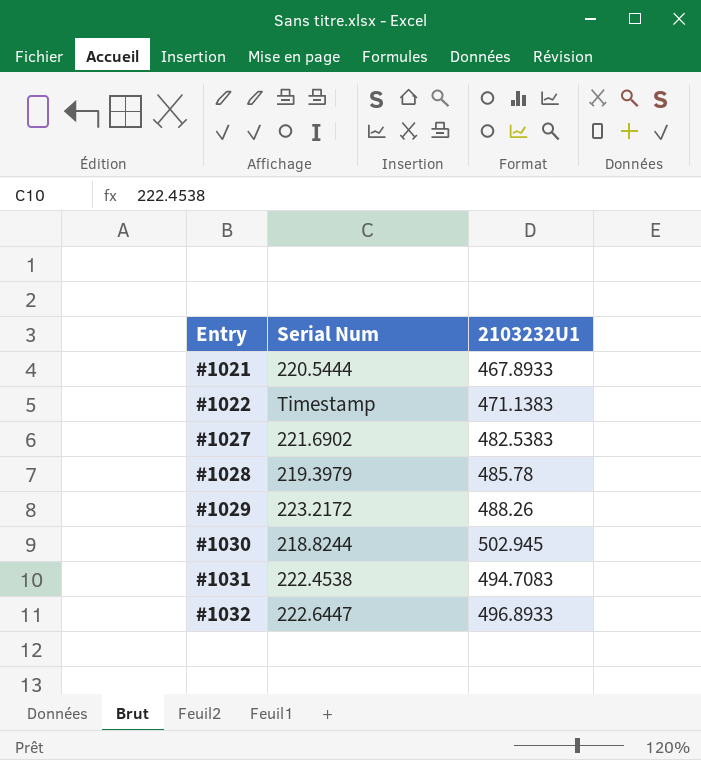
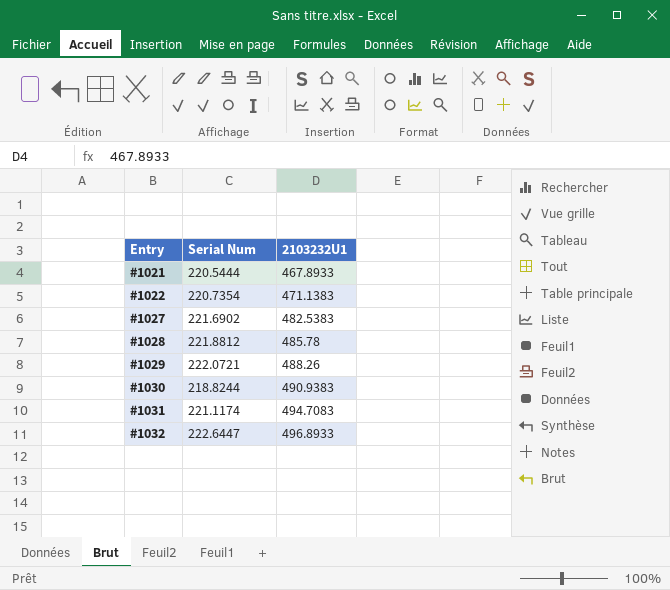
#1022 | Serial Num: Timestamp -> 220.7354
#1028 | Serial Num: 219.3979 -> 221.8812
#1029 | Serial Num: 223.2172 -> 222.0721
#1030 | 2103232U1: 502.945 -> 490.9383
#1031 | Serial Num: 222.4538 -> 221.1174

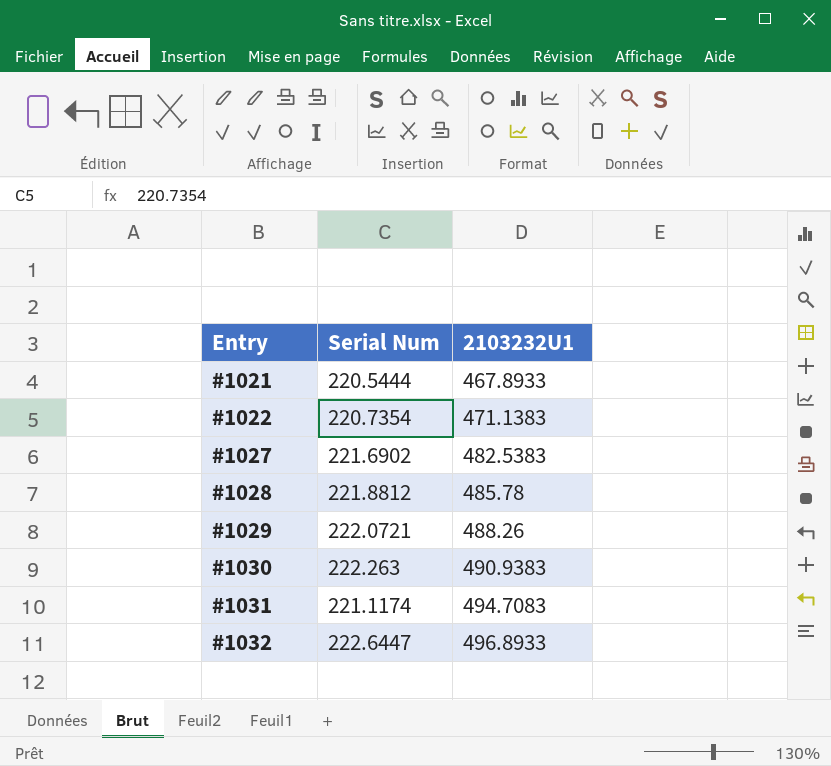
#1030 | Serial Num: 218.8244 -> 222.263

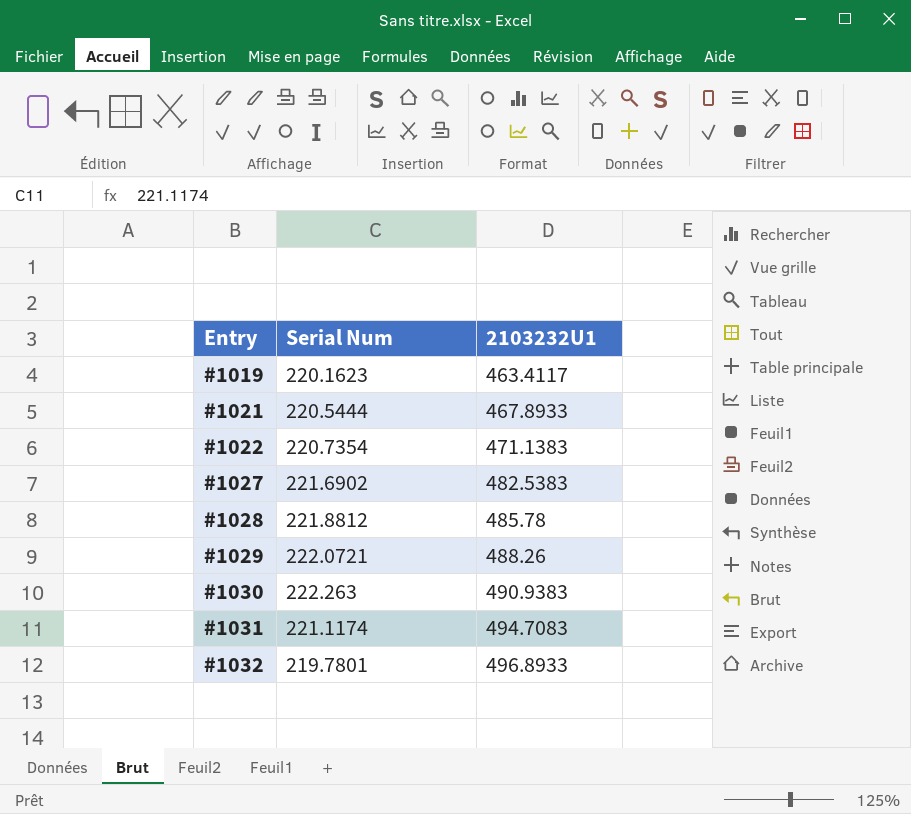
row #1019: none -> 220.1623 | 463.4117
#1032 | Serial Num: 222.6447 -> 219.7801

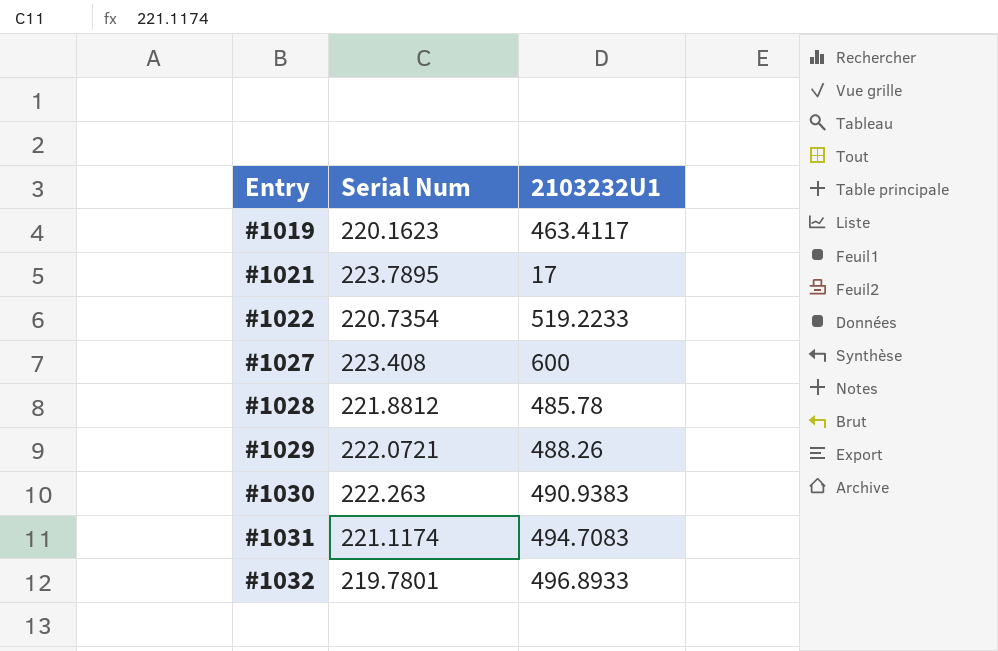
#1021 | Serial Num: 220.5444 -> 223.7895
#1021 | 2103232U1: 467.8933 -> 17
#1022 | 2103232U1: 471.1383 -> 519.2233
#1027 | Serial Num: 221.6902 -> 223.408
#1027 | 2103232U1: 482.5383 -> 600

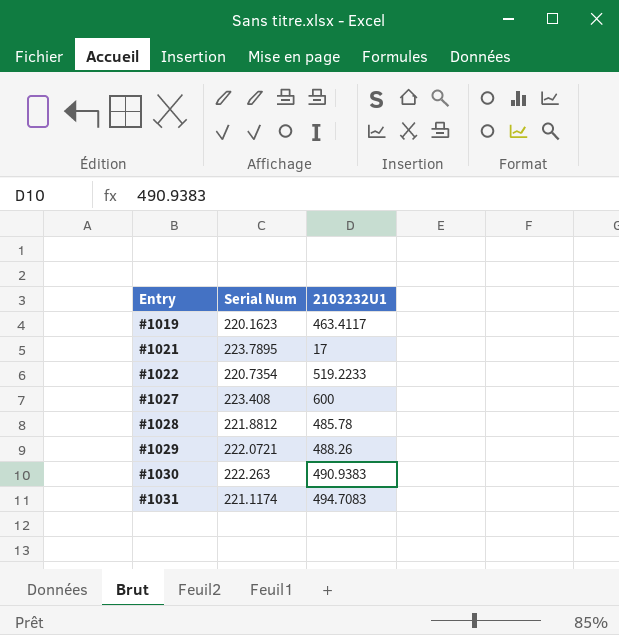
row #1032: 219.7801 | 496.8933 -> none

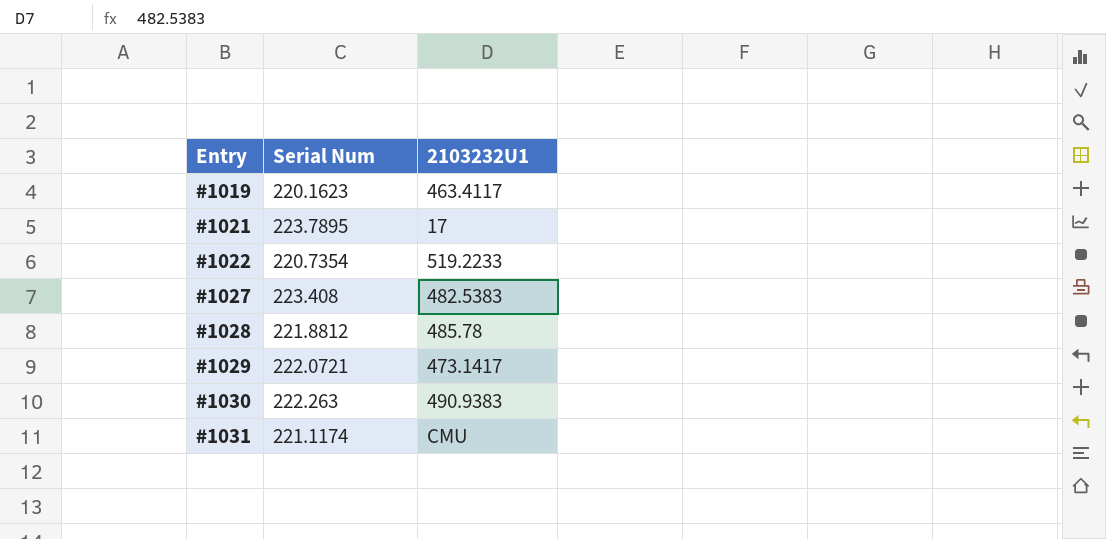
#1027 | 2103232U1: 600 -> 482.5383
#1029 | 2103232U1: 488.26 -> 473.1417
#1031 | 2103232U1: 494.7083 -> CMU

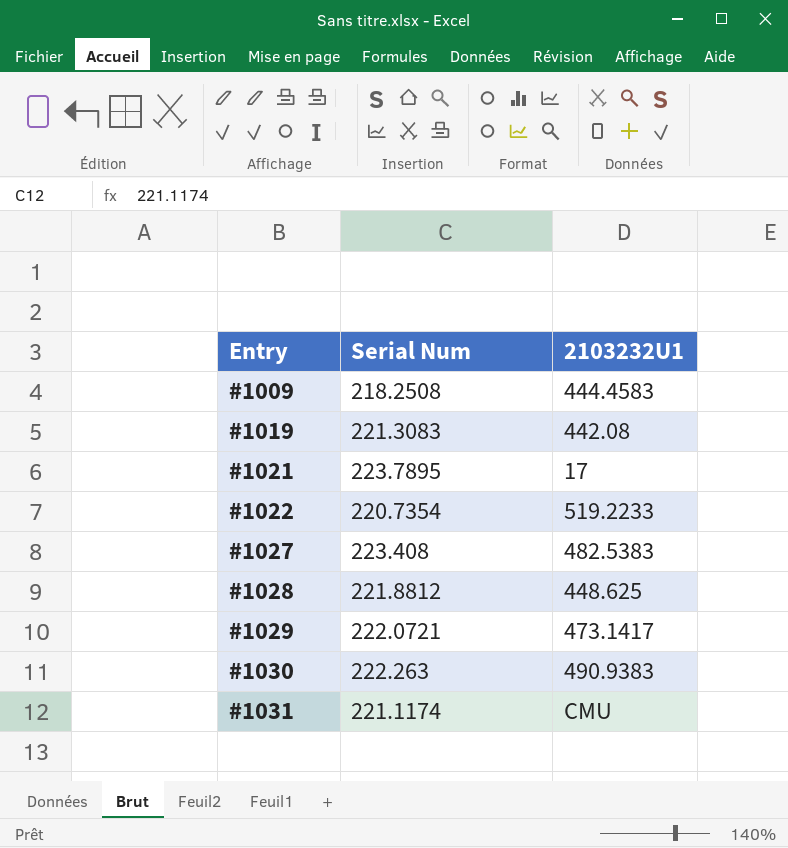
row #1009: none -> 218.2508 | 444.4583
#1019 | Serial Num: 220.1623 -> 221.3083
#1019 | 2103232U1: 463.4117 -> 442.08
#1028 | 2103232U1: 485.78 -> 448.625

